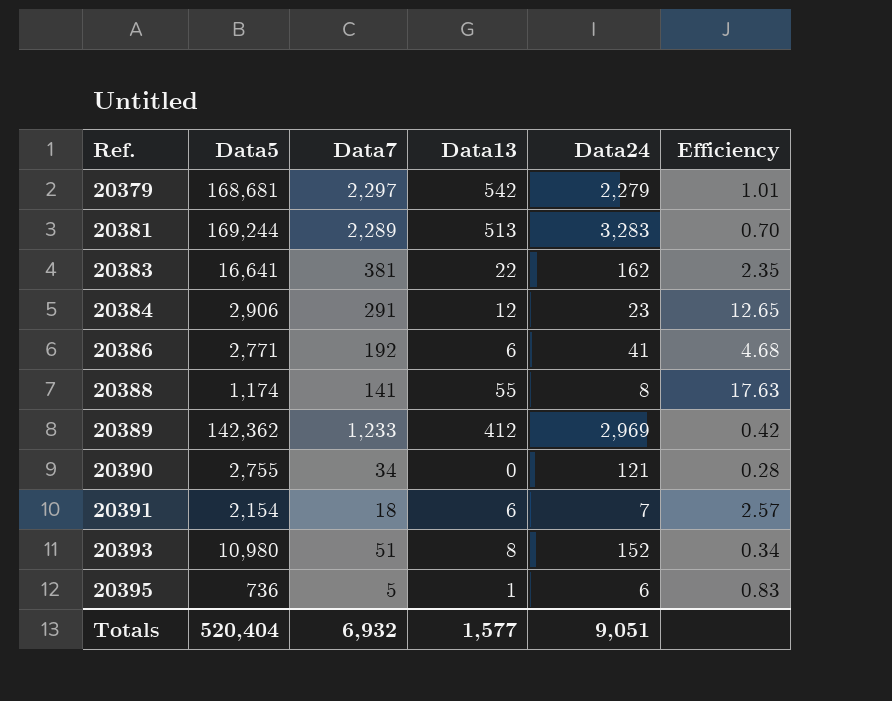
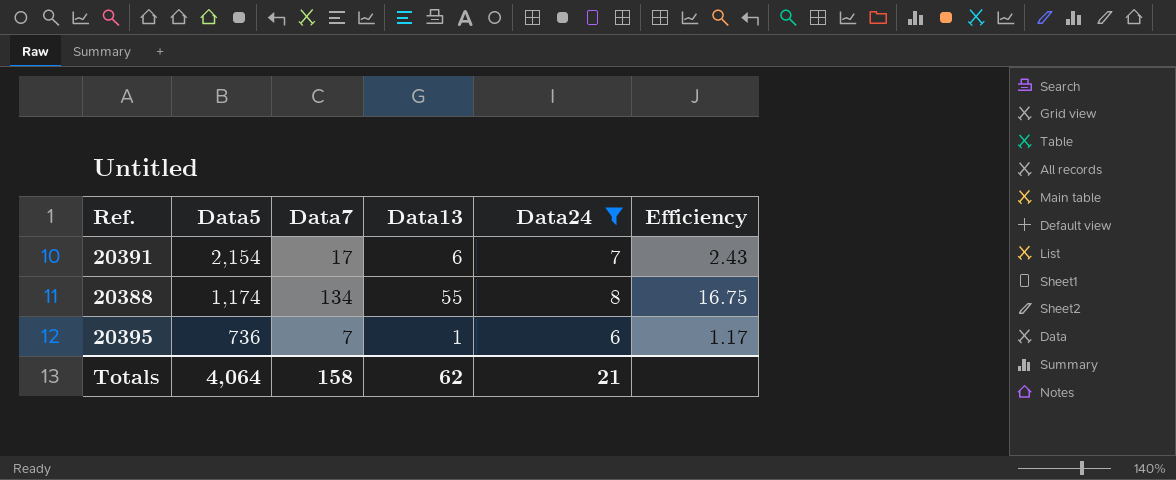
filter: none -> Data24 <= 8
row order: Ref. ascending -> Data5 descending
20391 | Data7: 18 -> 17
20391 | Efficiency: 2.57 -> 2.43
20388 | Data7: 141 -> 134
20388 | Efficiency: 17.63 -> 16.75
20395 | Data7: 5 -> 7
20395 | Efficiency: 0.83 -> 1.17
Totals | Data5: 520,404 -> 4,064
Totals | Data7: 6,932 -> 158
Totals | Data13: 1,577 -> 62
Totals | Data24: 9,051 -> 21

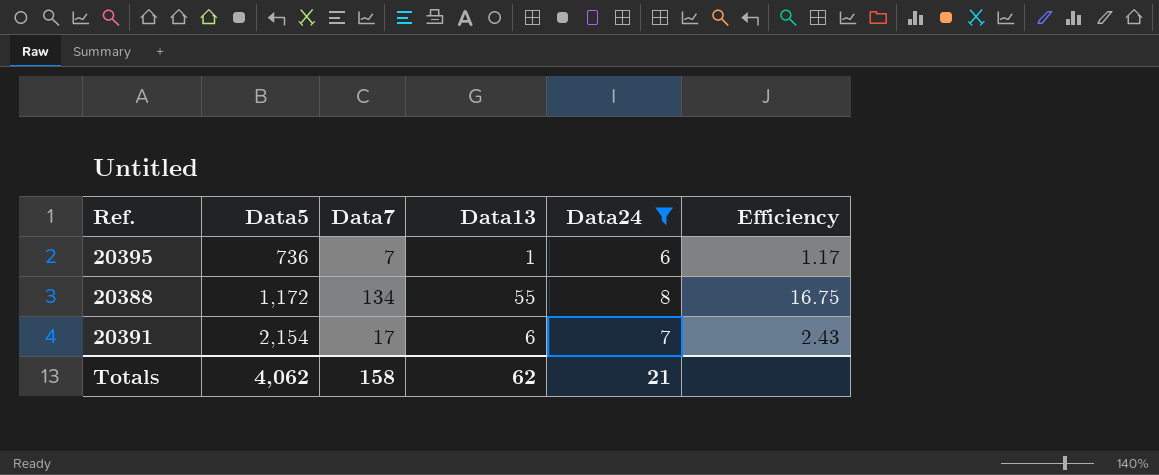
row order: Data5 descending -> Data5 ascending
20388 | Data5: 1,174 -> 1,172
Totals | Data5: 4,064 -> 4,062

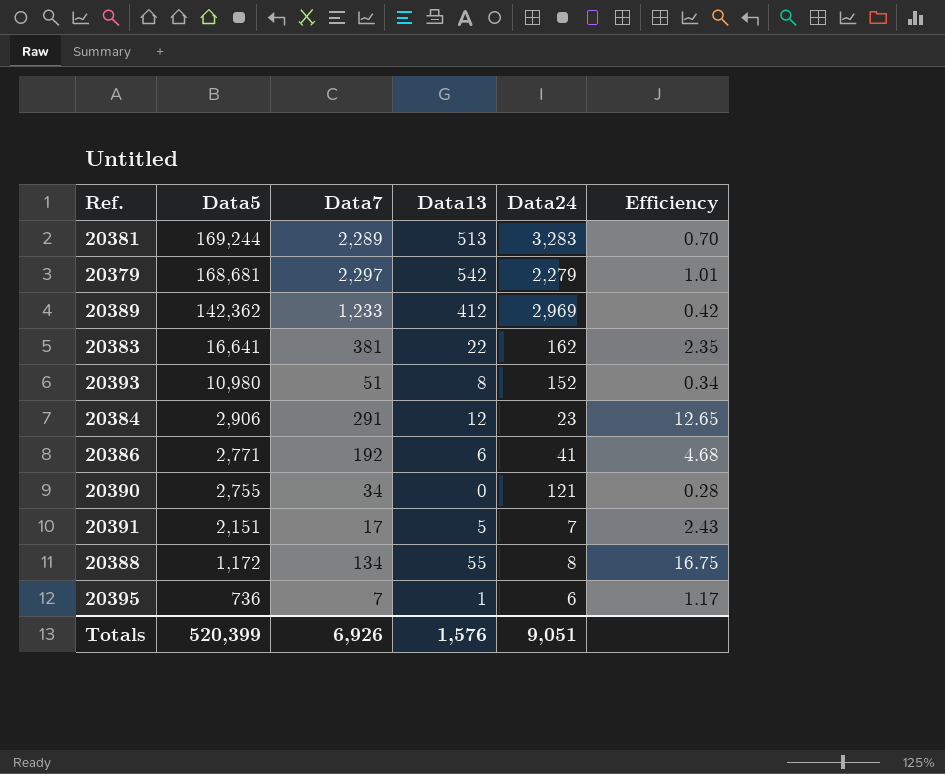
filter: Data24 <= 8 -> none
row order: Data5 ascending -> Data5 descending
20391 | Data5: 2,154 -> 2,151
20391 | Data13: 6 -> 5
Totals | Data5: 4,062 -> 520,399
Totals | Data7: 158 -> 6,926
Totals | Data13: 62 -> 1,576
Totals | Data24: 21 -> 9,051

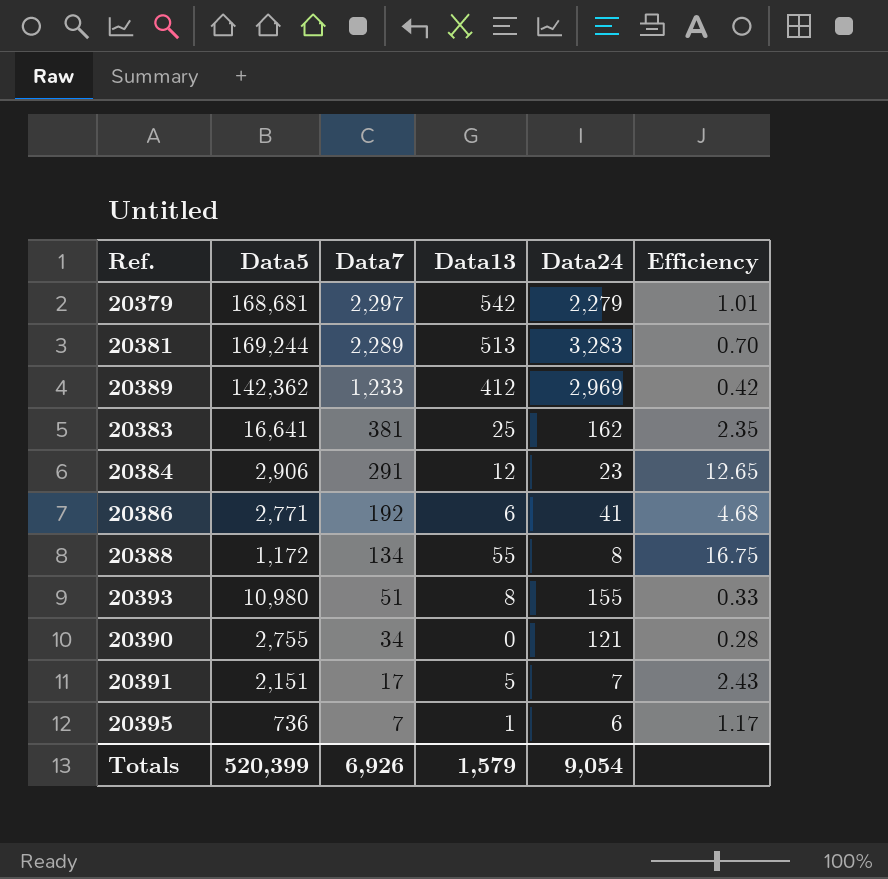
row order: Data5 descending -> Data7 descending
20383 | Data13: 22 -> 25
20393 | Data24: 152 -> 155
20393 | Efficiency: 0.34 -> 0.33
Totals | Data13: 1,576 -> 1,579
Totals | Data24: 9,051 -> 9,054

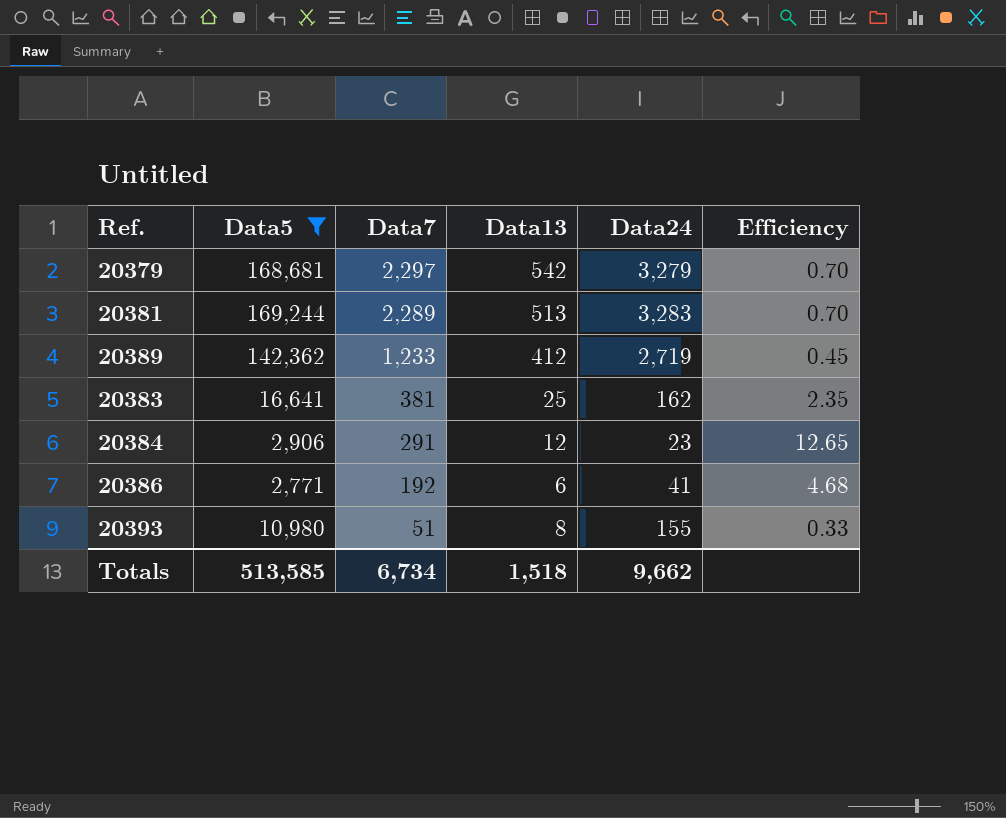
filter: none -> Data5 >= 2,771
20379 | Data24: 2,279 -> 3,279
20379 | Efficiency: 1.01 -> 0.70
20389 | Data24: 2,969 -> 2,719
20389 | Efficiency: 0.42 -> 0.45
Totals | Data5: 520,399 -> 513,585
Totals | Data7: 6,926 -> 6,734
Totals | Data13: 1,579 -> 1,518
Totals | Data24: 9,054 -> 9,662

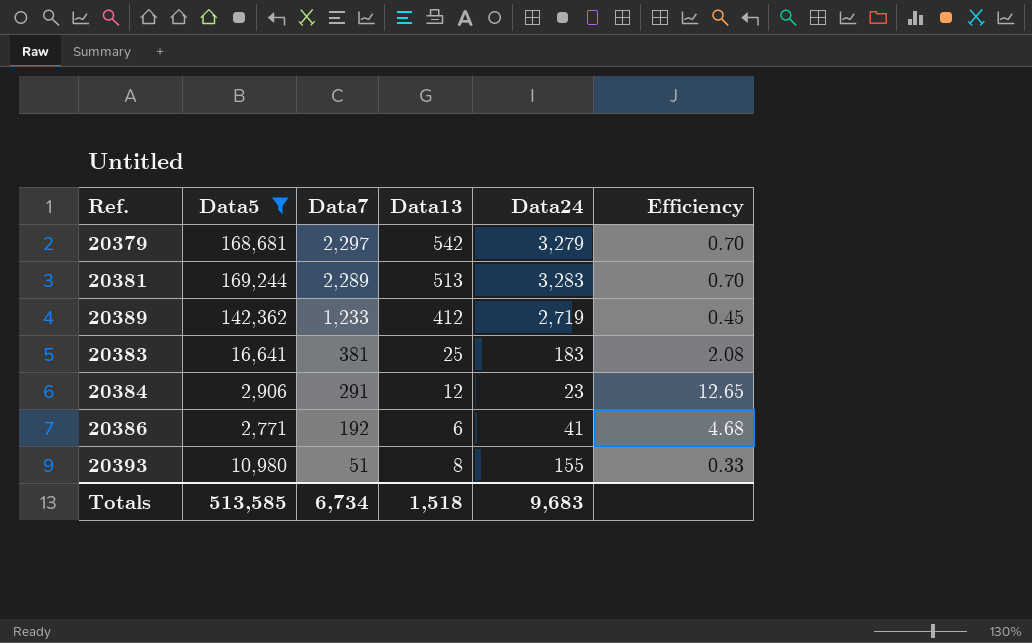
20383 | Data24: 162 -> 183
20383 | Efficiency: 2.35 -> 2.08
Totals | Data24: 9,662 -> 9,683

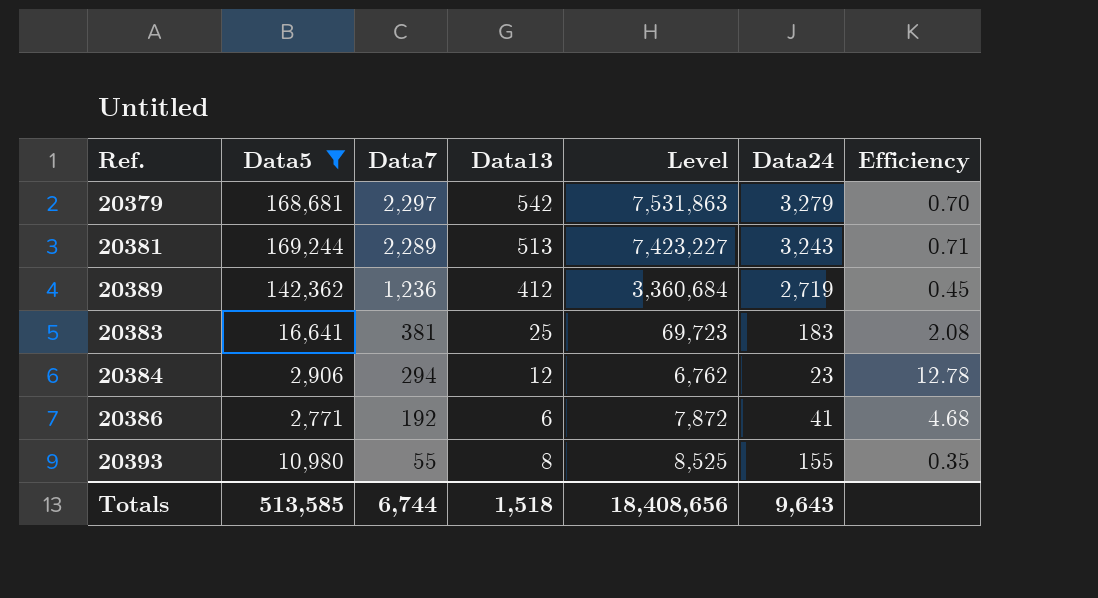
column Level | formula: none -> [Data7] * [Data24]
20381 | Data24: 3,283 -> 3,243
20381 | Efficiency: 0.70 -> 0.71
20389 | Data7: 1,233 -> 1,236
20384 | Data7: 291 -> 294
20384 | Efficiency: 12.65 -> 12.78
20393 | Data7: 51 -> 55
20393 | Efficiency: 0.33 -> 0.35
Totals | Data7: 6,734 -> 6,744
Totals | Data24: 9,683 -> 9,643

